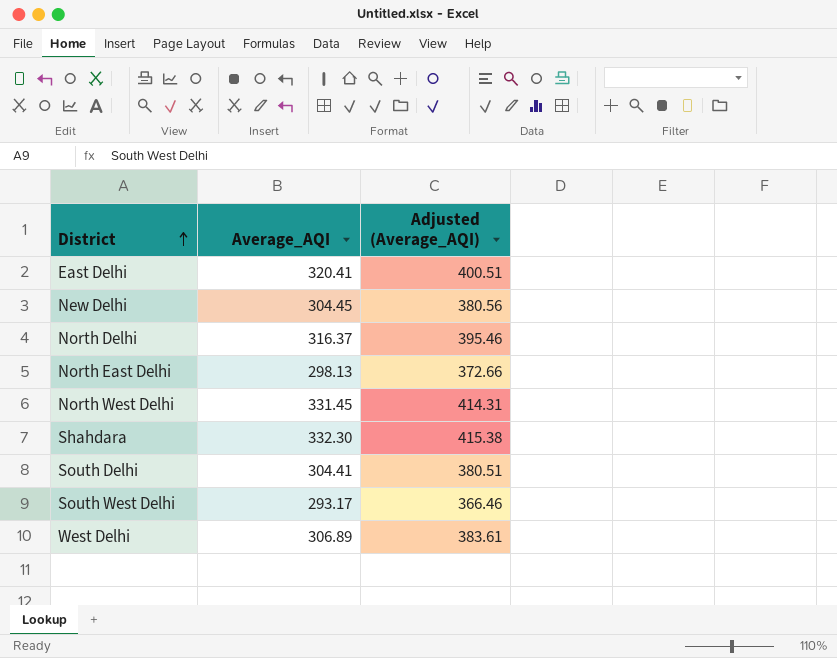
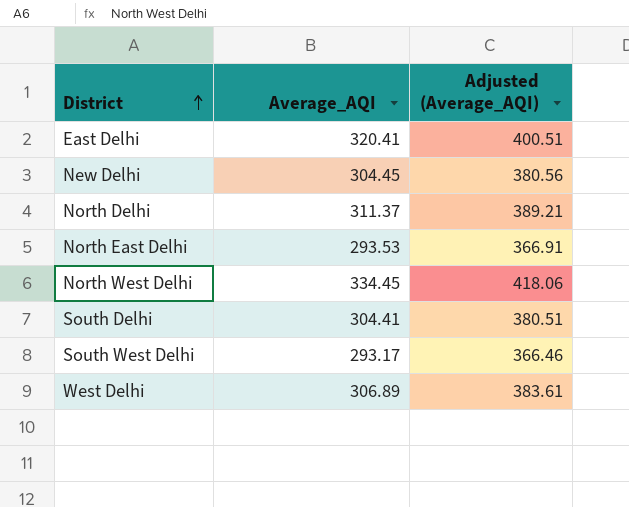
row Shahdara: 332.30 | 415.38 -> none
North Delhi | Average_AQI: 316.37 -> 311.37
North Delhi | Adjusted (Average_AQI): 395.46 -> 389.21
North East Delhi | Average_AQI: 298.13 -> 293.53
North East Delhi | Adjusted (Average_AQI): 372.66 -> 366.91
North West Delhi | Average_AQI: 331.45 -> 334.45
North West Delhi | Adjusted (Average_AQI): 414.31 -> 418.06

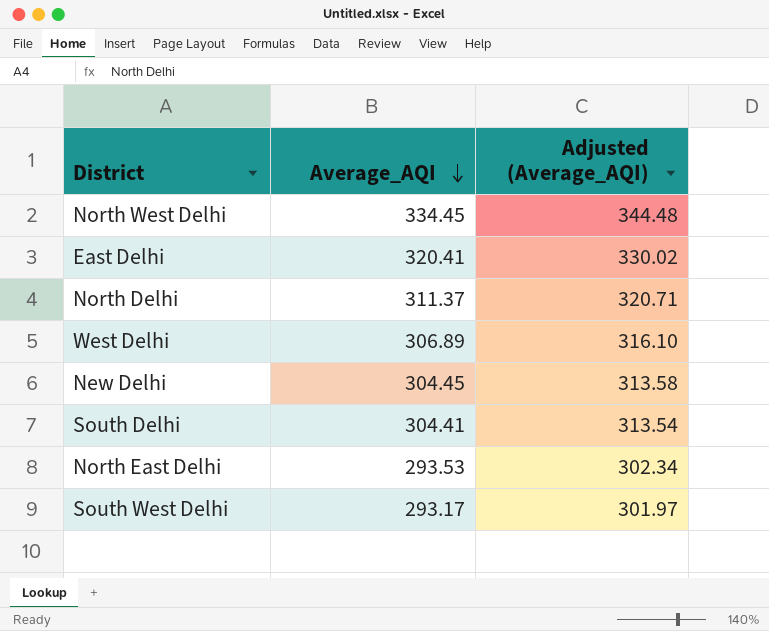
row order: District ascending -> Average_AQI descending
column Adjusted (Average_AQI) | formula: [Average_AQI] * 1.25 -> [Average_AQI] * 1.03

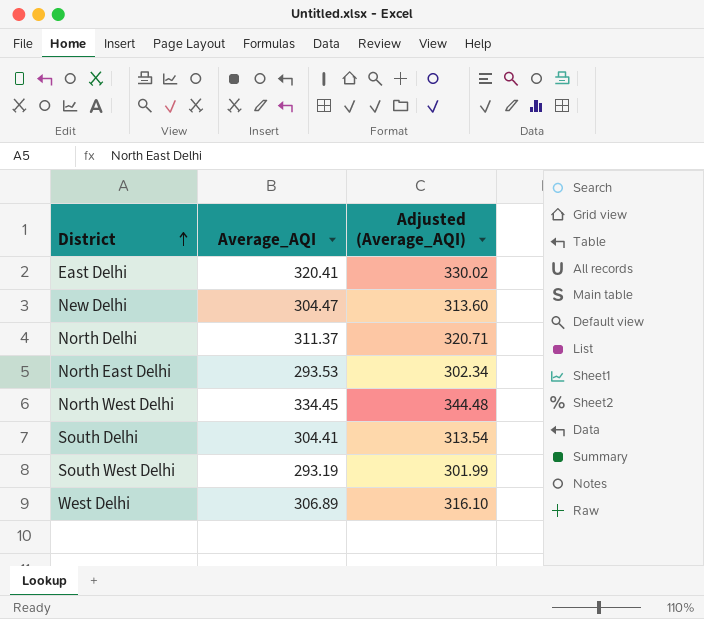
row order: Average_AQI descending -> District ascending
New Delhi | Average_AQI: 304.45 -> 304.47
New Delhi | Adjusted (Average_AQI): 313.58 -> 313.60
South West Delhi | Average_AQI: 293.17 -> 293.19
South West Delhi | Adjusted (Average_AQI): 301.97 -> 301.99

